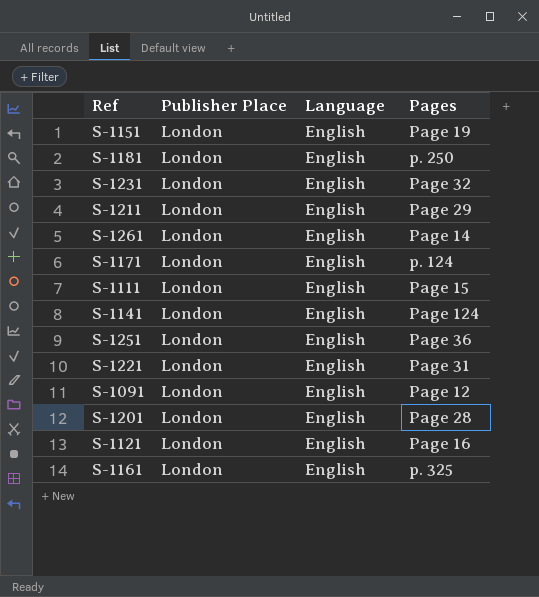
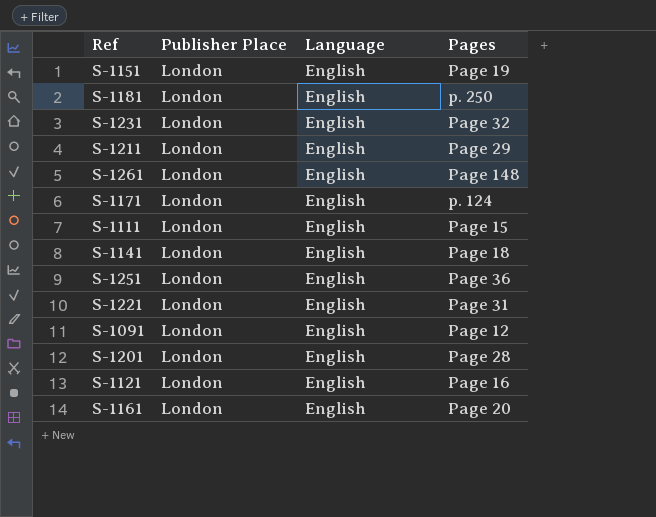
S-1261 | Pages: Page 14 -> Page 148
S-1141 | Pages: Page 124 -> Page 18
S-1161 | Pages: p. 325 -> Page 20

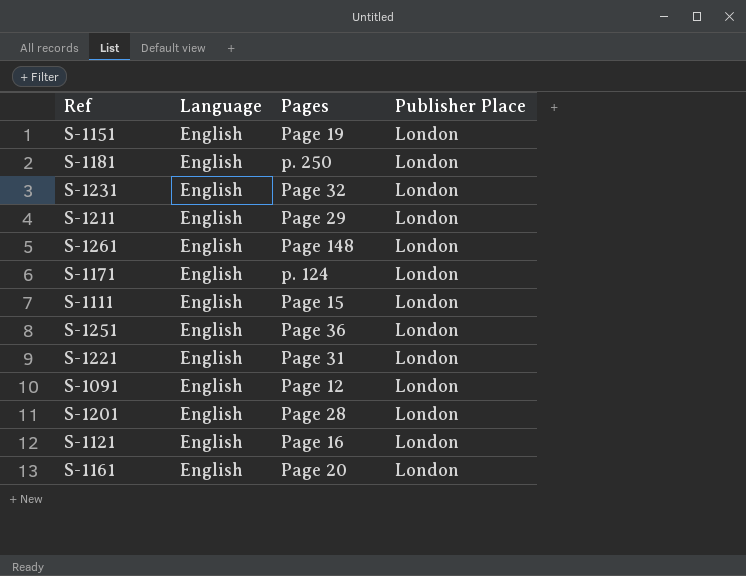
column Publisher Place | position: 2 -> 4
row S-1141: London | English | Page 18 -> none

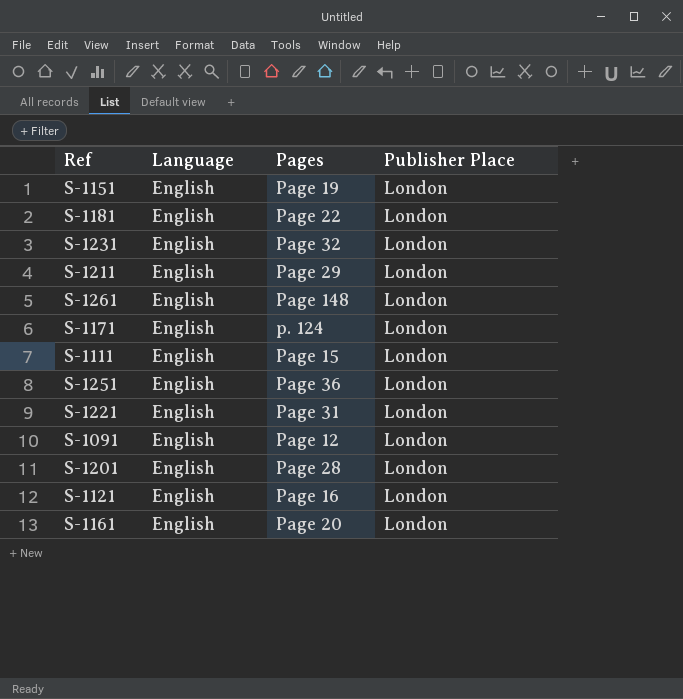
S-1181 | Pages: p. 250 -> Page 22

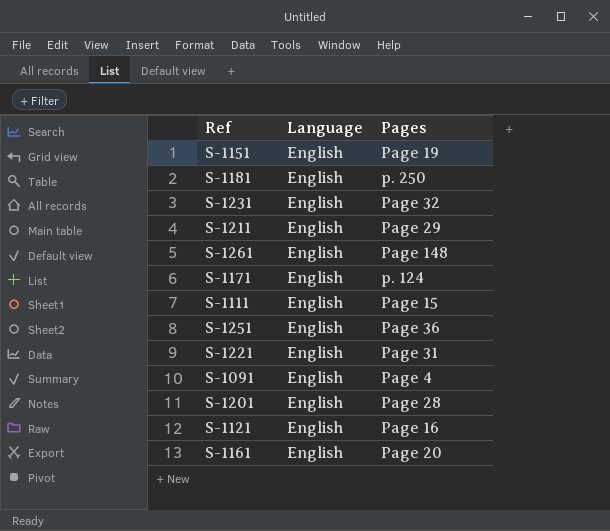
column Publisher Place | position: 4 -> none
S-1181 | Pages: Page 22 -> p. 250
S-1091 | Pages: Page 12 -> Page 4

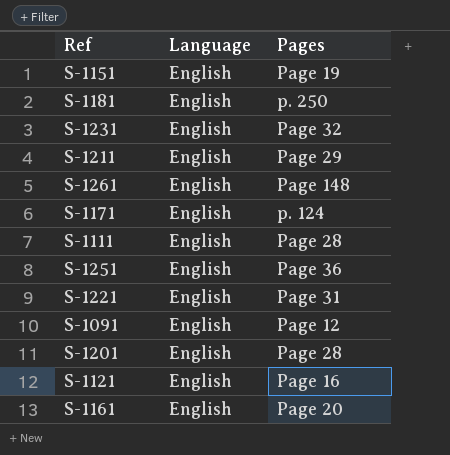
S-1111 | Pages: Page 15 -> Page 28
S-1091 | Pages: Page 4 -> Page 12

